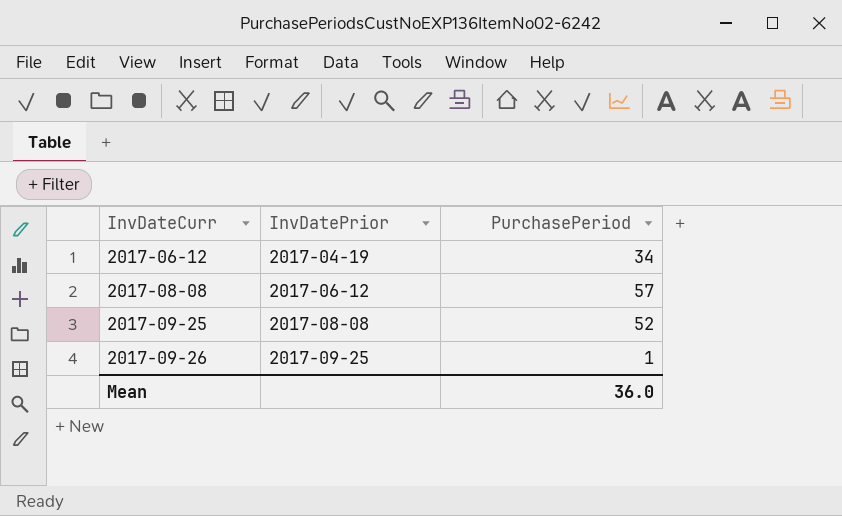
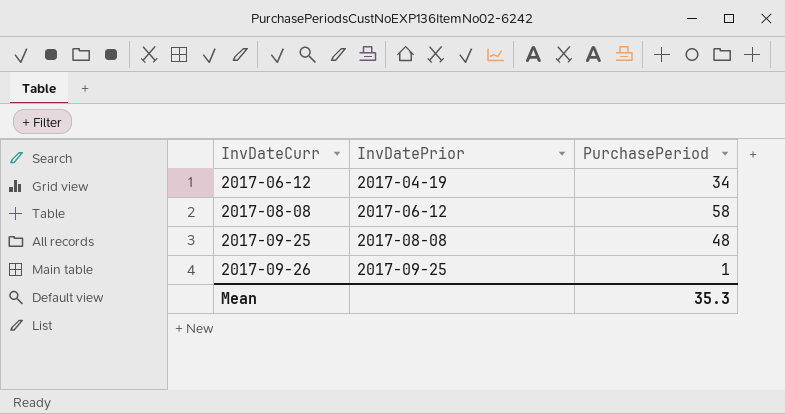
2017-08-08 | PurchasePeriod: 57 -> 58
2017-09-25 | PurchasePeriod: 52 -> 48
Mean | PurchasePeriod: 36.0 -> 35.3

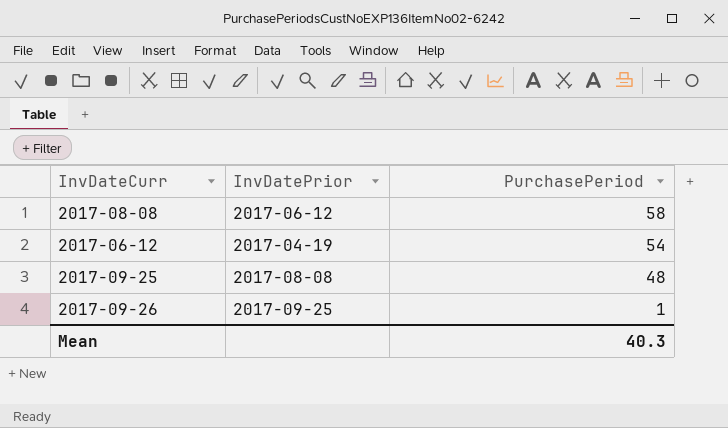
row order: InvDateCurr ascending -> PurchasePeriod descending
2017-06-12 | PurchasePeriod: 34 -> 54
Mean | PurchasePeriod: 35.3 -> 40.3

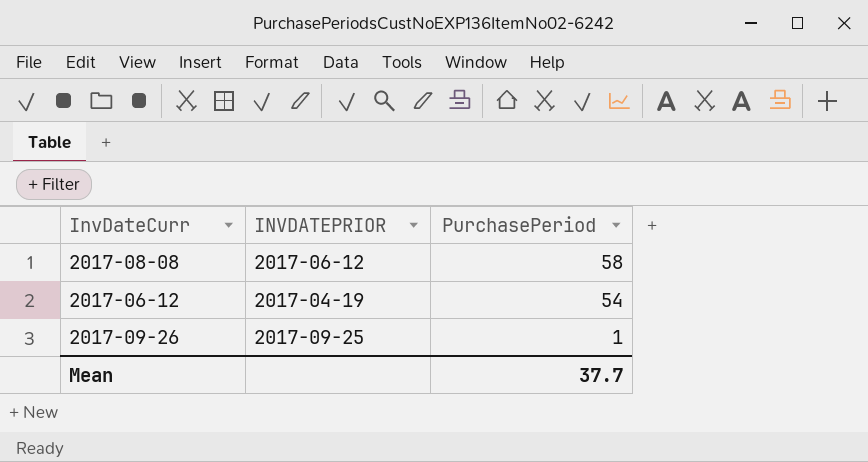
column name: InvDatePrior -> INVDATEPRIOR
row 2017-09-25: 2017-08-08 | 48 -> none
Mean | PurchasePeriod: 40.3 -> 37.7

